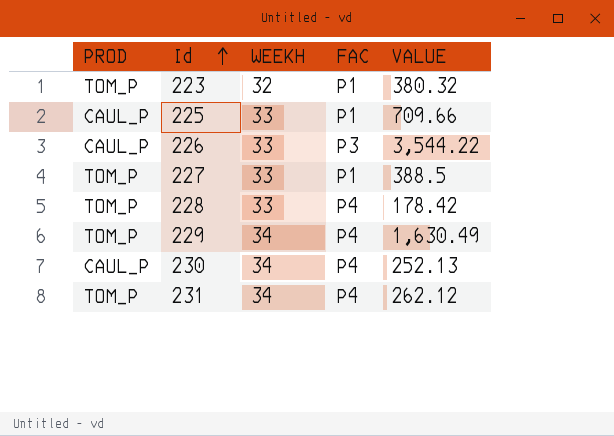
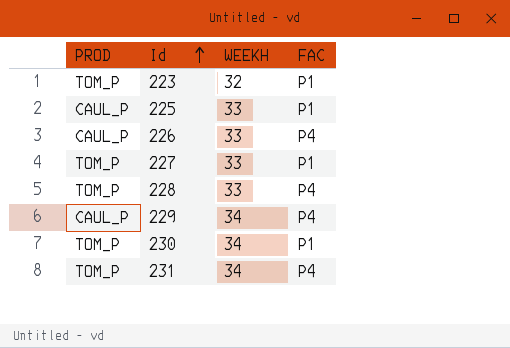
column VALUE | position: 5 -> none
226 | FAC: P3 -> P4
229 | PROD: TOM_P -> CAUL_P
230 | PROD: CAUL_P -> TOM_P
230 | FAC: P4 -> P1

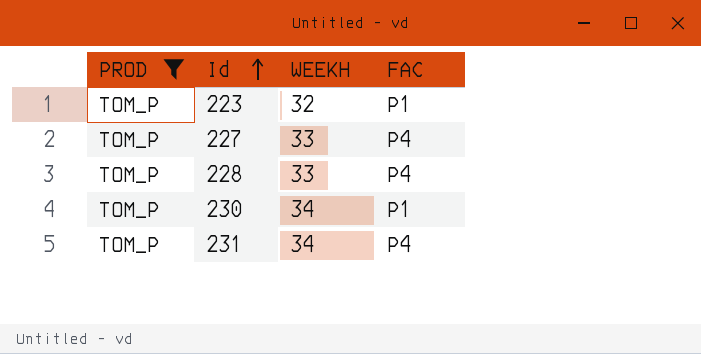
filter: none -> PROD = TOM_P
227 | FAC: P1 -> P4

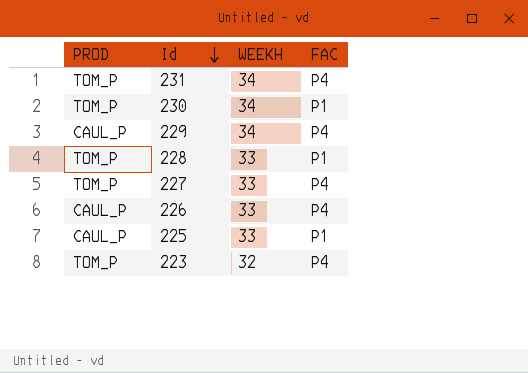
filter: PROD = TOM_P -> none
row order: Id ascending -> Id descending
228 | FAC: P4 -> P1
223 | FAC: P1 -> P4

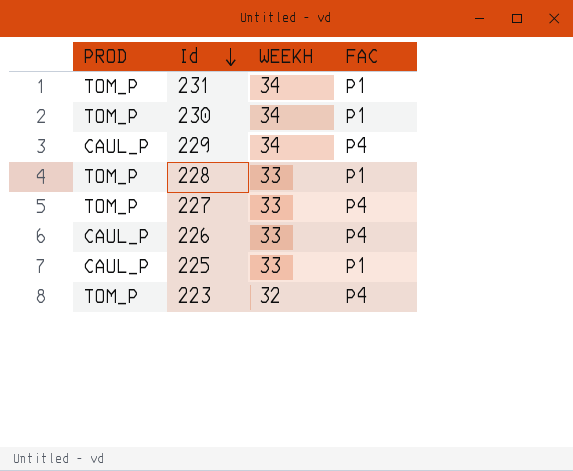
231 | FAC: P4 -> P1

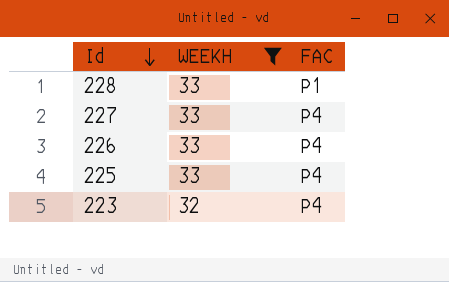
filter: none -> WEEKH != 34
column PROD | position: 1 -> none
225 | FAC: P1 -> P4

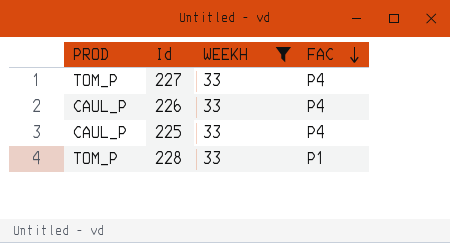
row order: Id descending -> FAC descending
column PROD | position: none -> 1
row 223: 32 | P4 -> none

